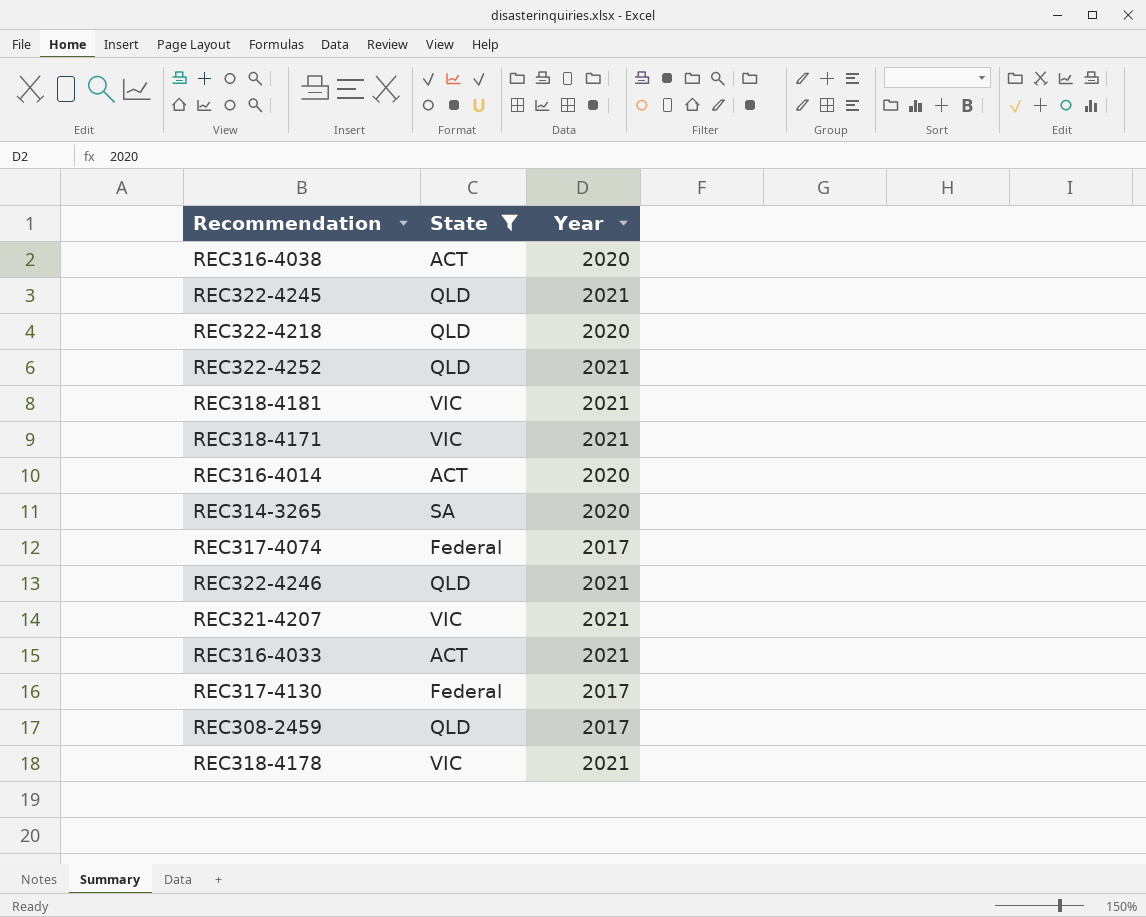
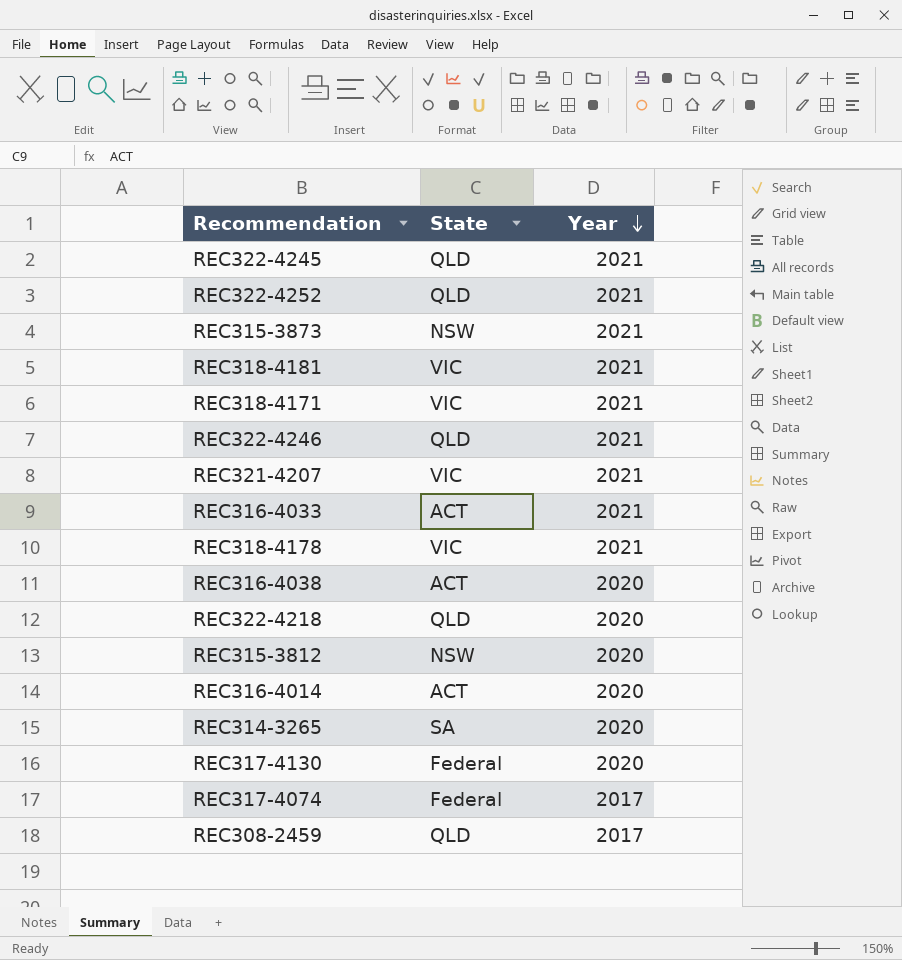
filter: State != NSW -> none
row order: none -> Year descending
REC317-4130 | Year: 2017 -> 2020

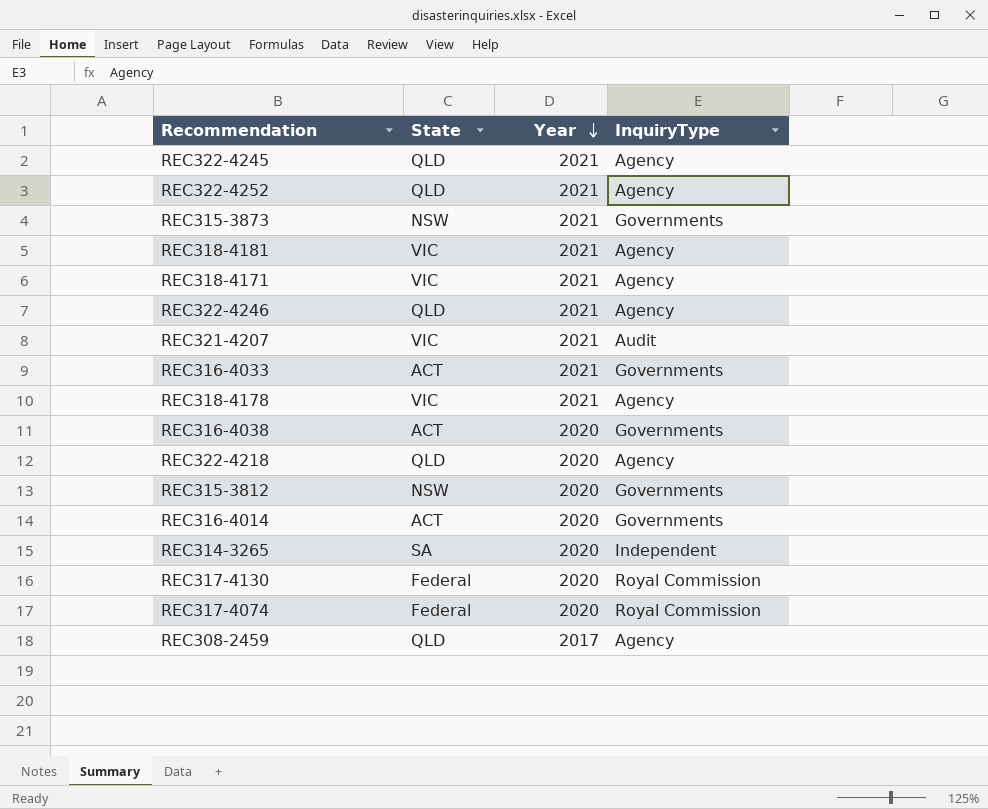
column InquiryType | position: none -> 4
REC317-4074 | Year: 2017 -> 2020

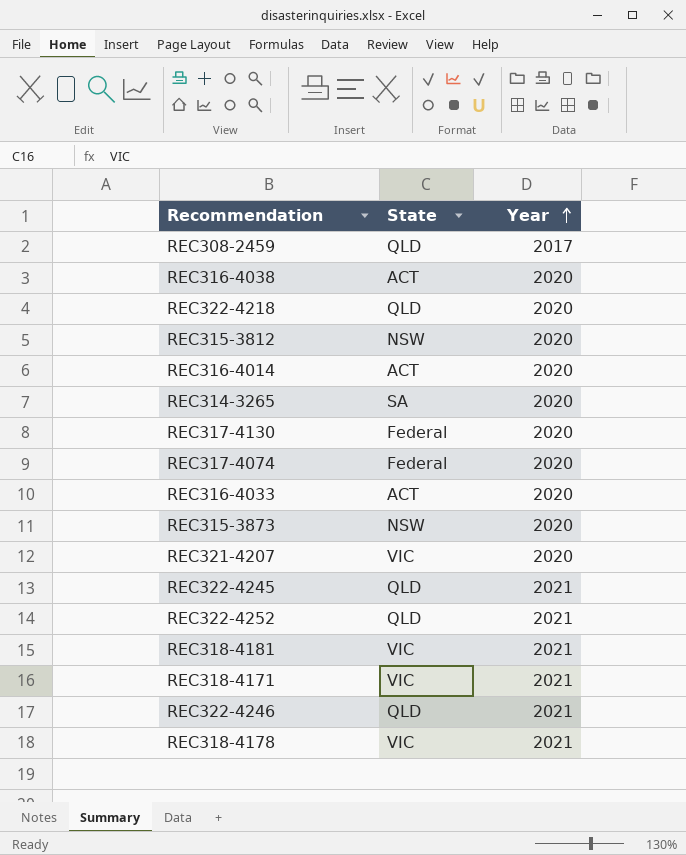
row order: Year descending -> Year ascending
column InquiryType | position: 4 -> none
REC316-4033 | Year: 2021 -> 2020
REC315-3873 | Year: 2021 -> 2020
REC321-4207 | Year: 2021 -> 2020

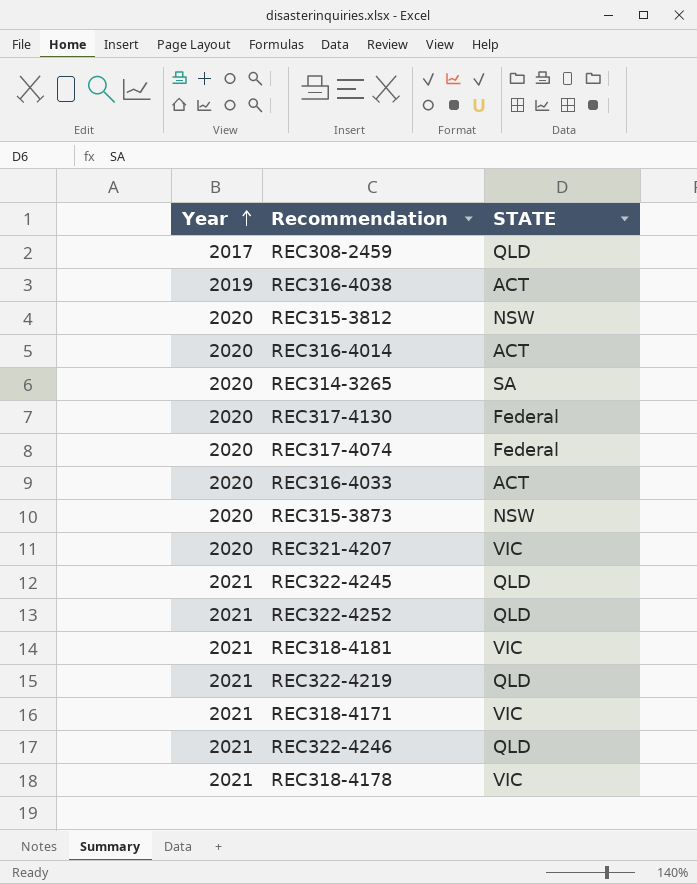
column Year | position: 3 -> 1
column name: State -> STATE
row REC322-4218: QLD | 2020 -> none
REC316-4038 | Year: 2020 -> 2019
row REC322-4219: none -> 2021 | QLD

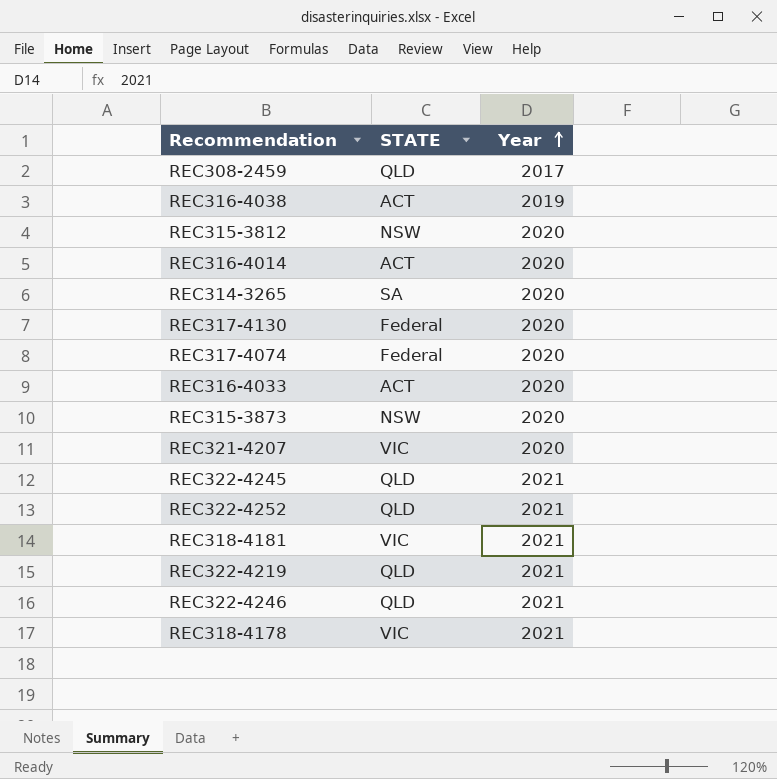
column Year | position: 1 -> 3
row REC318-4171: 2021 | VIC -> none

